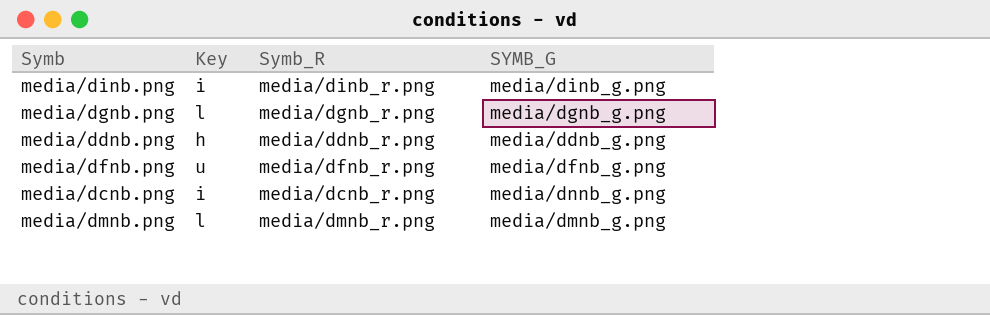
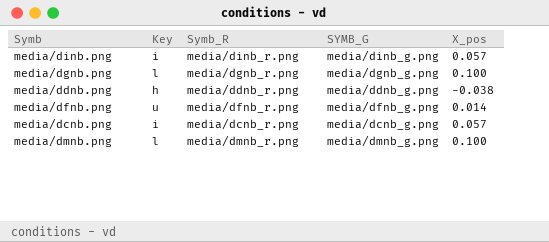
column X_pos | position: none -> 5
media/dcnb.png | SYMB_G: media/dnnb_g.png -> media/dcnb_g.png

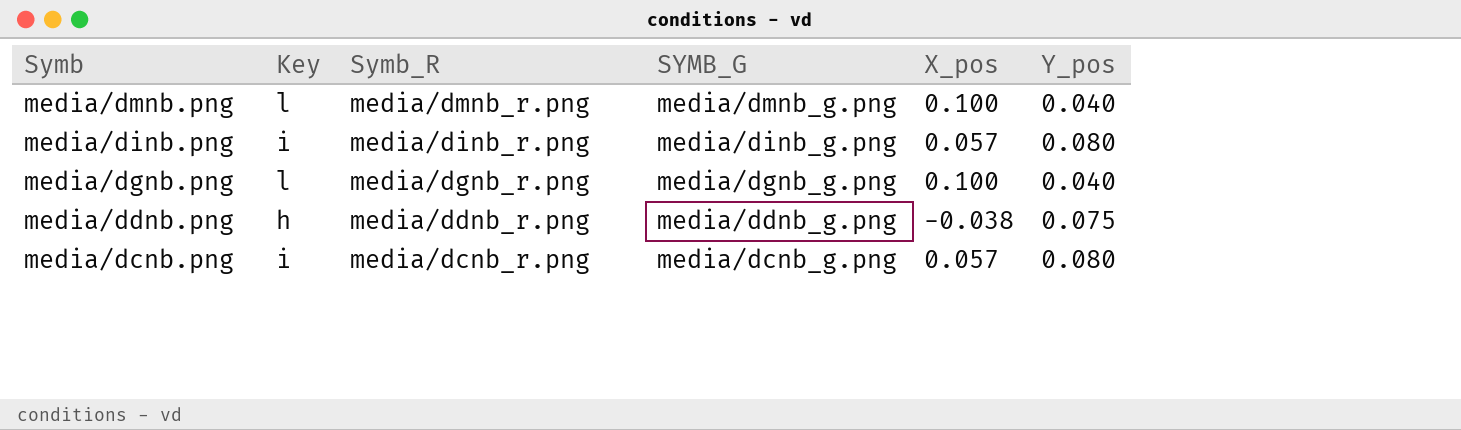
row order: none -> Symb descending
column Y_pos | position: none -> 6
row media/dfnb.png: u | media/dfnb_r.png | media/dfnb_g.png | 0.014 -> none

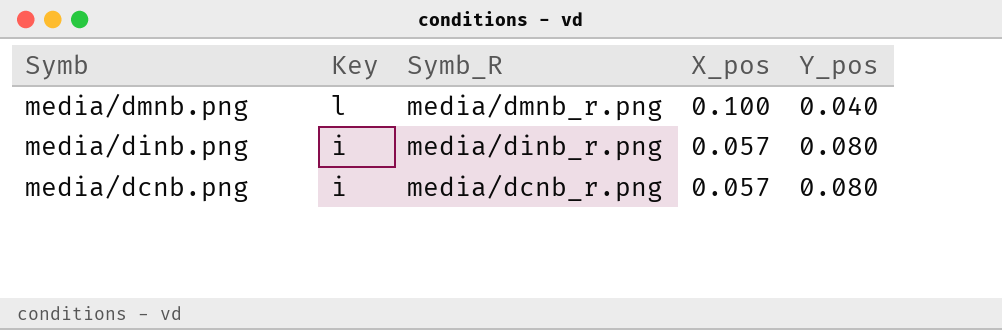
column SYMB_G | position: 4 -> none
row media/dgnb.png: l | media/dgnb_r.png | media/dgnb_g.png | 0.100 | 0.040 -> none
row media/ddnb.png: h | media/ddnb_r.png | media/ddnb_g.png | -0.038 | 0.075 -> none

